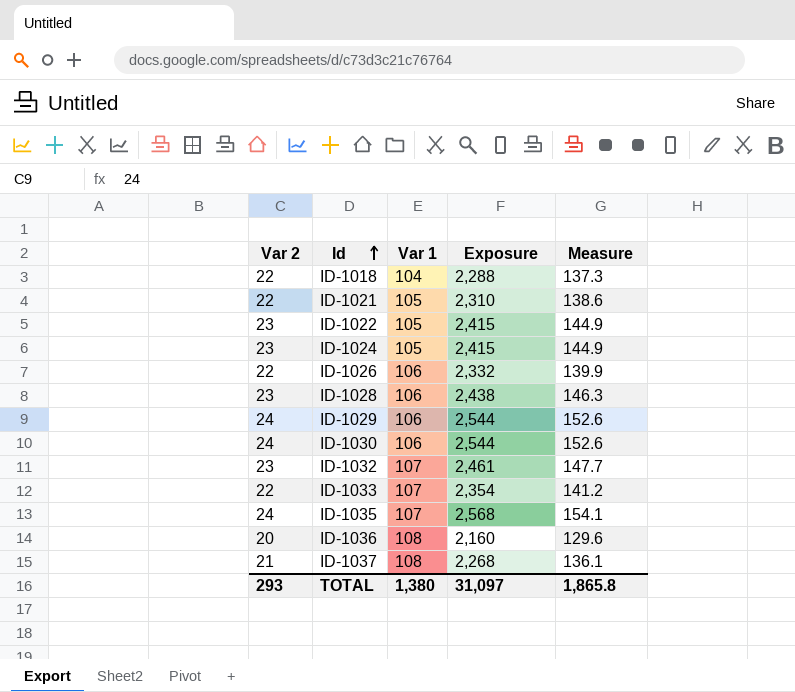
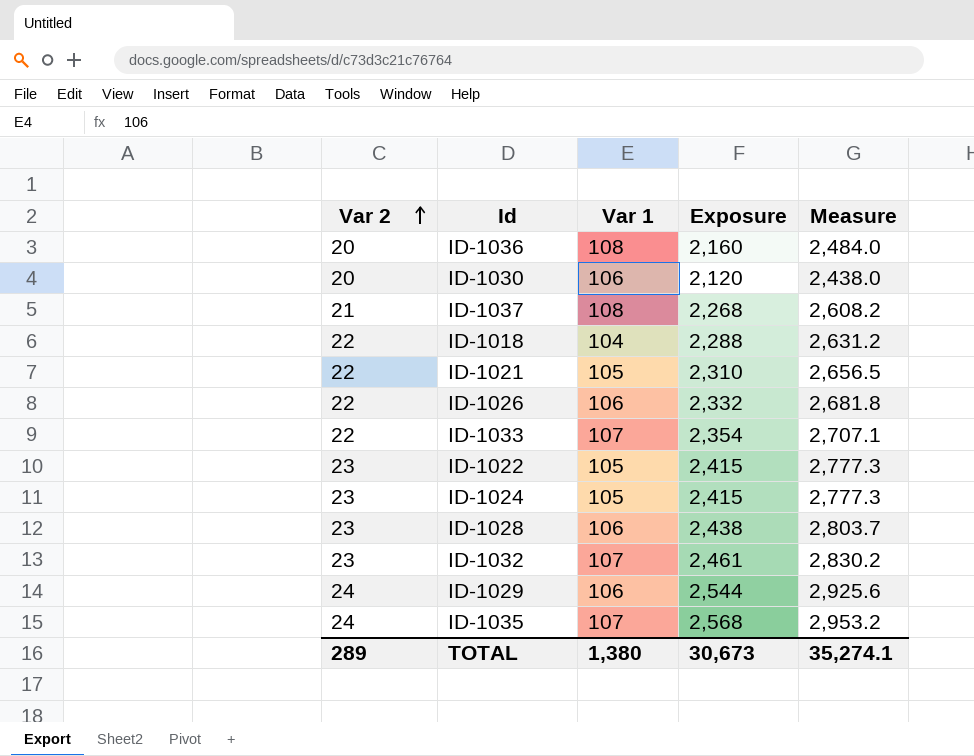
row order: Id ascending -> Var 2 ascending
column Measure | formula: [Exposure] * 0.06 -> [Exposure] * 1.15
ID-1030 | Var 2: 24 -> 20
ID-1030 | Exposure: 2,544 -> 2,120
TOTAL | Var 2: 293 -> 289
TOTAL | Exposure: 31,097 -> 30,673
TOTAL | Measure: 1,865.8 -> 35,274.1

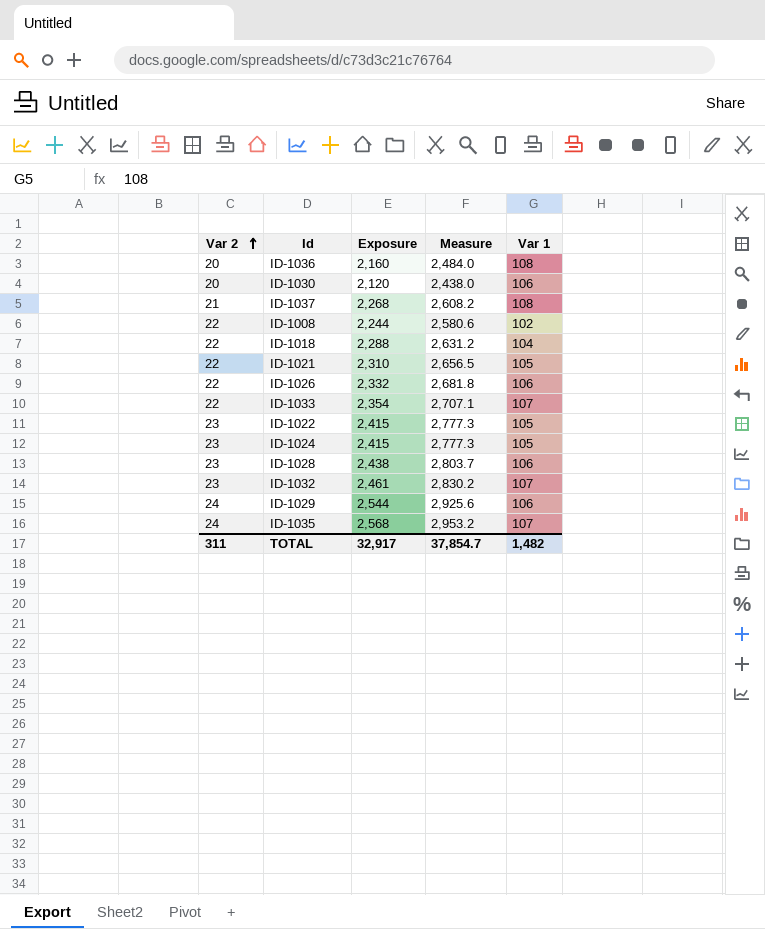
column Var 1 | position: 3 -> 5
row ID-1008: none -> 22 | 2,244 | 2,580.6 | 102
TOTAL | Var 2: 289 -> 311
TOTAL | Exposure: 30,673 -> 32,917
TOTAL | Measure: 35,274.1 -> 37,854.7
TOTAL | Var 1: 1,380 -> 1,482

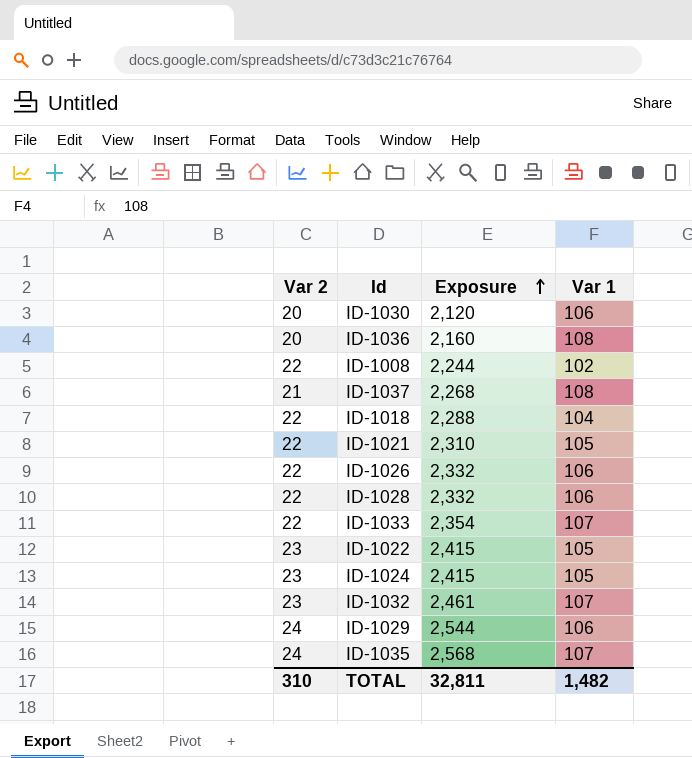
row order: Var 2 ascending -> Exposure ascending
column Measure | formula: [Exposure] * 1.15 -> none
ID-1028 | Var 2: 23 -> 22
ID-1028 | Exposure: 2,438 -> 2,332
TOTAL | Var 2: 311 -> 310
TOTAL | Exposure: 32,917 -> 32,811

